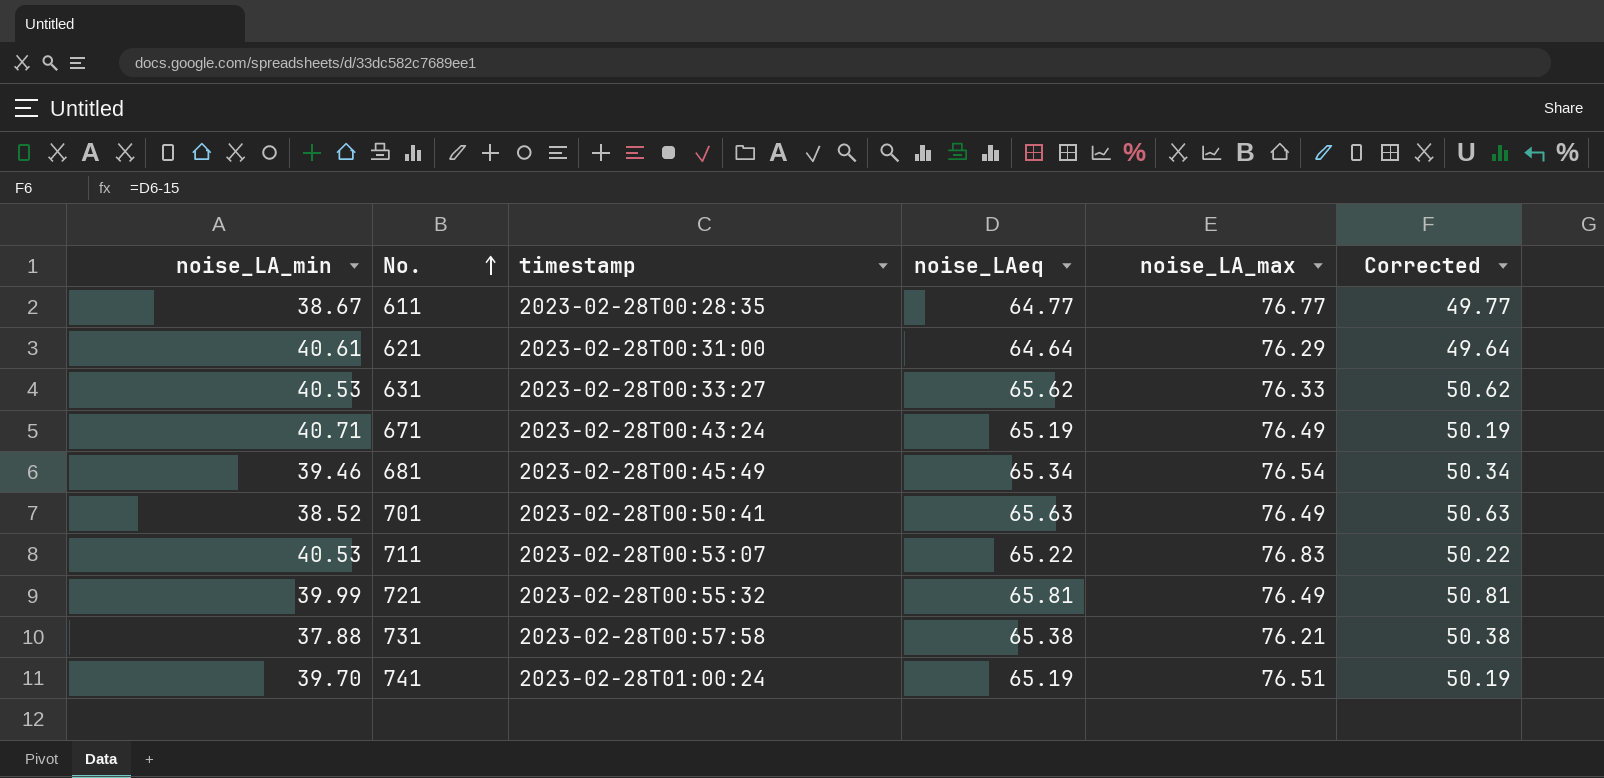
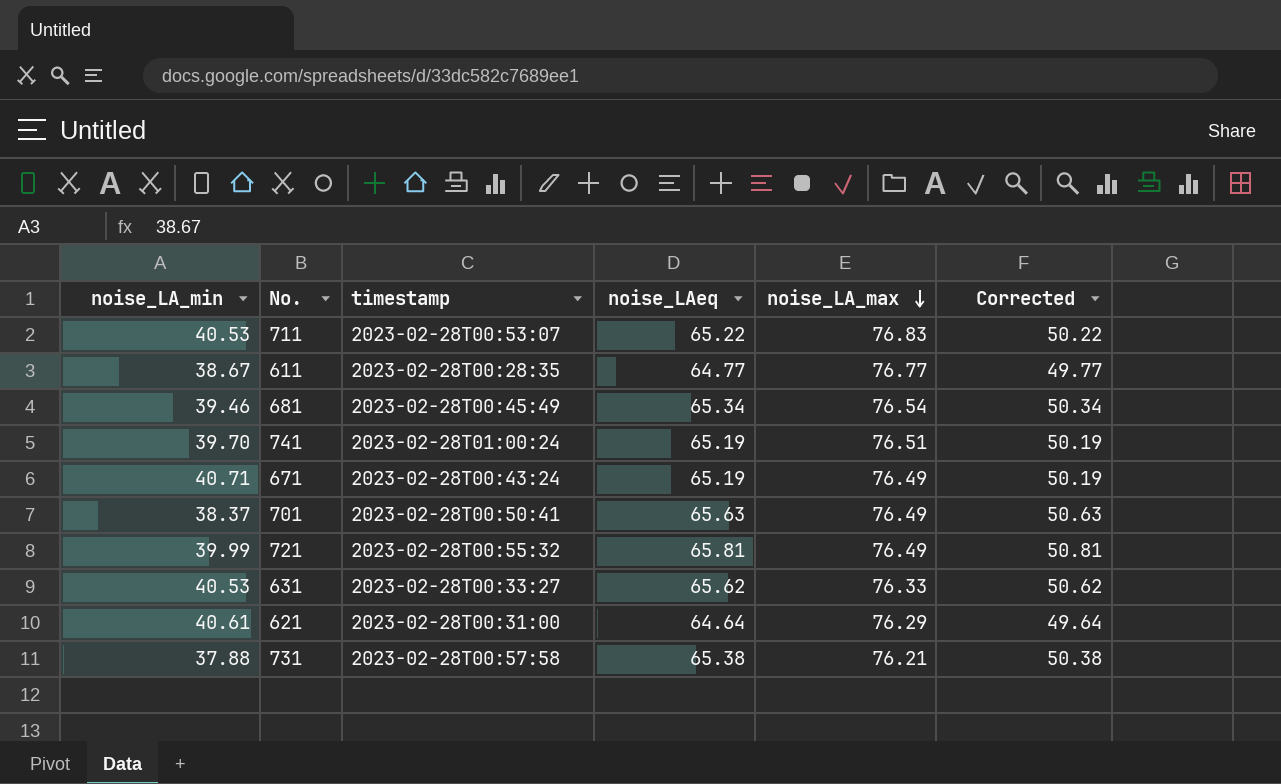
row order: No. ascending -> noise_LA_max descending
701 | noise_LA_min: 38.52 -> 38.37

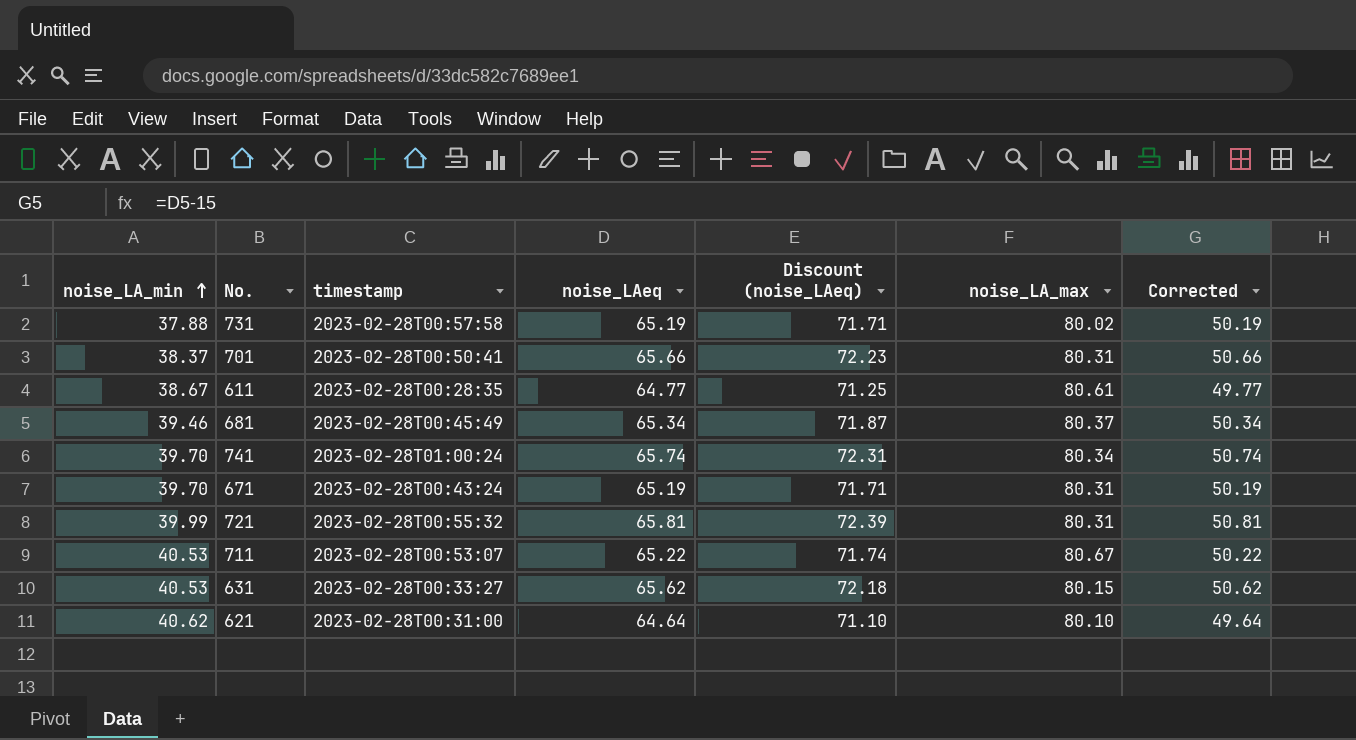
row order: noise_LA_max descending -> noise_LA_min ascending
column Discount (noise_LAeq) | formula: none -> [noise_LAeq] * 1.1
731 | noise_LAeq: 65.38 -> 65.19
731 | noise_LA_max: 76.21 -> 80.02
731 | Corrected: 50.38 -> 50.19
701 | noise_LAeq: 65.63 -> 65.66
701 | noise_LA_max: 76.49 -> 80.31
701 | Corrected: 50.63 -> 50.66
611 | noise_LA_max: 76.77 -> 80.61
681 | noise_LA_max: 76.54 -> 80.37
741 | noise_LAeq: 65.19 -> 65.74
741 | noise_LA_max: 76.51 -> 80.34
741 | Corrected: 50.19 -> 50.74
671 | noise_LA_min: 40.71 -> 39.70
671 | noise_LA_max: 76.49 -> 80.31
721 | noise_LA_max: 76.49 -> 80.31
711 | noise_LA_max: 76.83 -> 80.67
631 | noise_LA_max: 76.33 -> 80.15
621 | noise_LA_min: 40.61 -> 40.62
621 | noise_LA_max: 76.29 -> 80.10

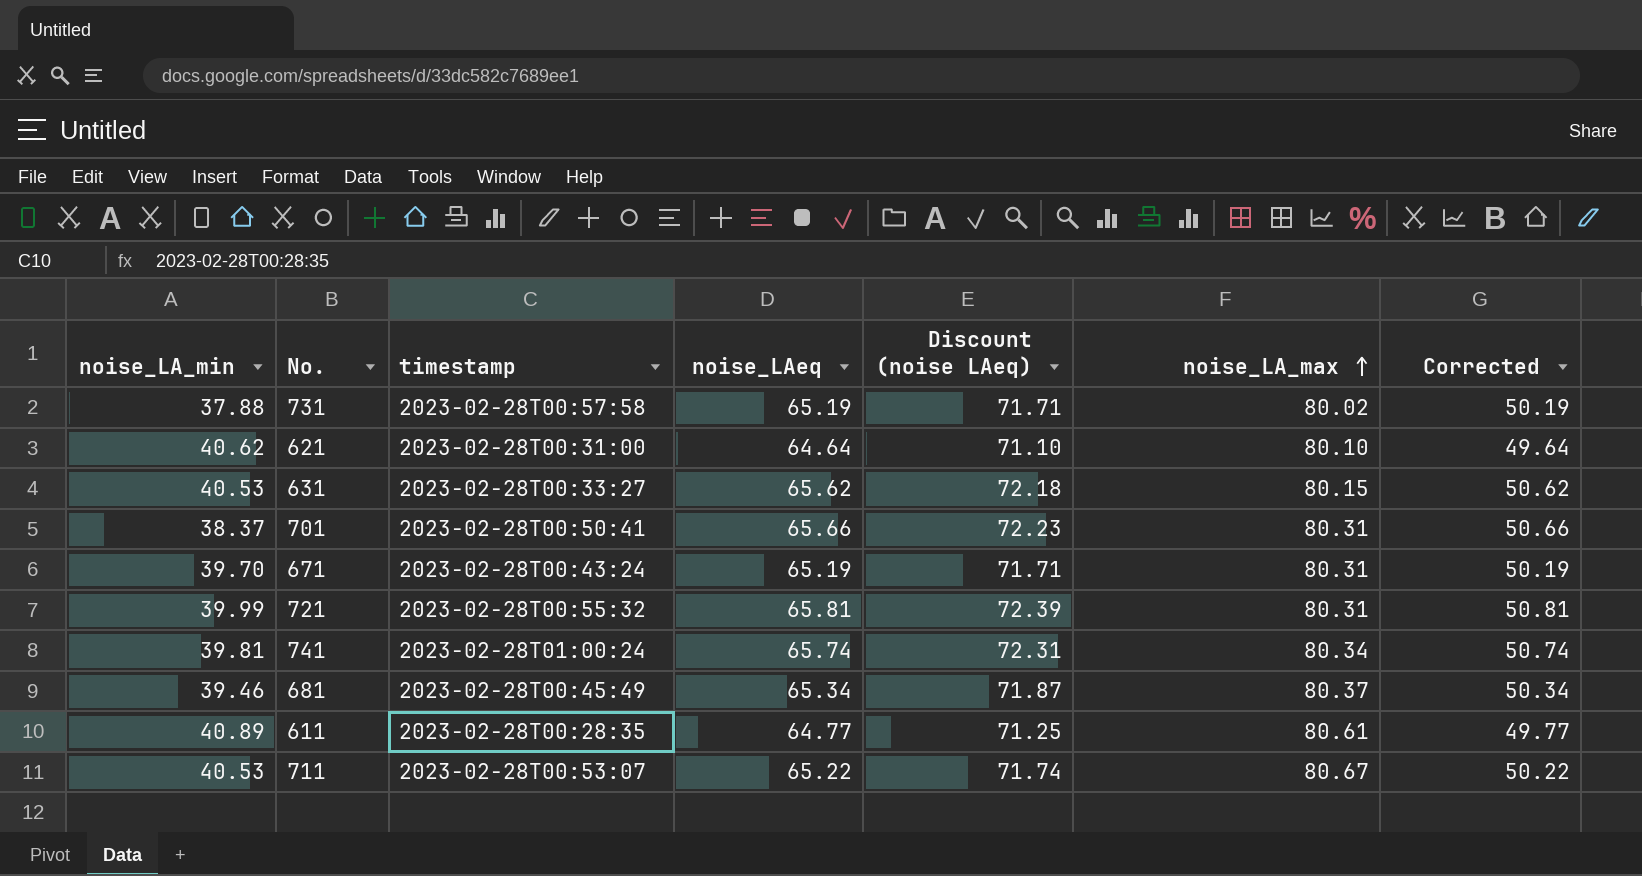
row order: noise_LA_min ascending -> noise_LA_max ascending
column name: Discount (noise_LAeq) -> Discount (noise LAeq)
741 | noise_LA_min: 39.70 -> 39.81
611 | noise_LA_min: 38.67 -> 40.89

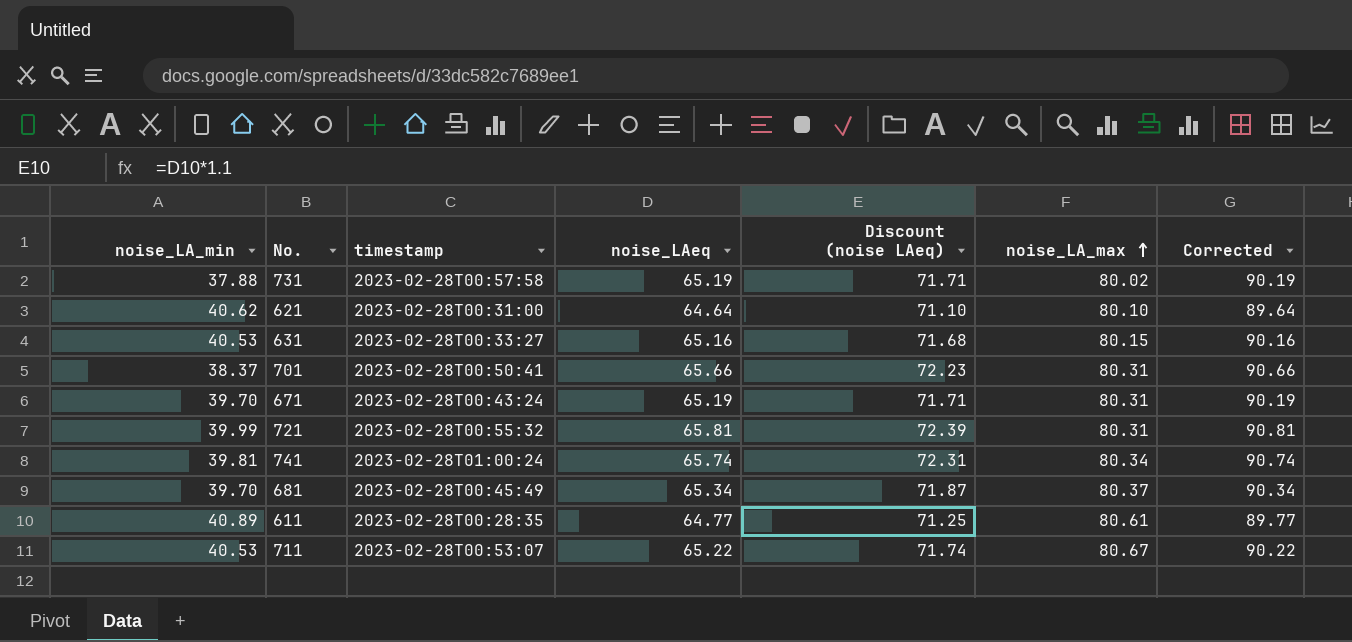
column Corrected | formula: [noise_LAeq] - 15 -> [noise_LAeq] + 25
631 | noise_LAeq: 65.62 -> 65.16
631 | Discount (noise LAeq): 72.18 -> 71.68
681 | noise_LA_min: 39.46 -> 39.70

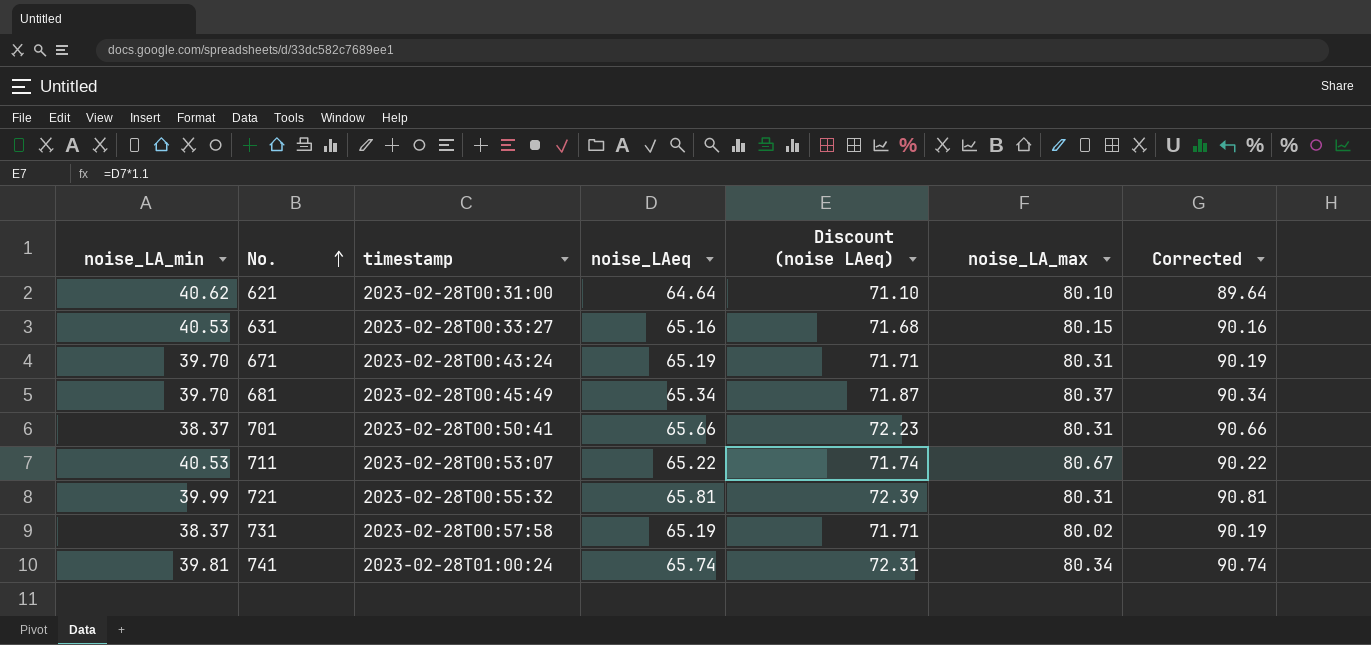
row order: noise_LA_max ascending -> No. ascending
row 611: 40.89 | 2023-02-28T00:28:35 | 64.77 | 71.25 | 80.61 | 89.77 -> none
731 | noise_LA_min: 37.88 -> 38.37

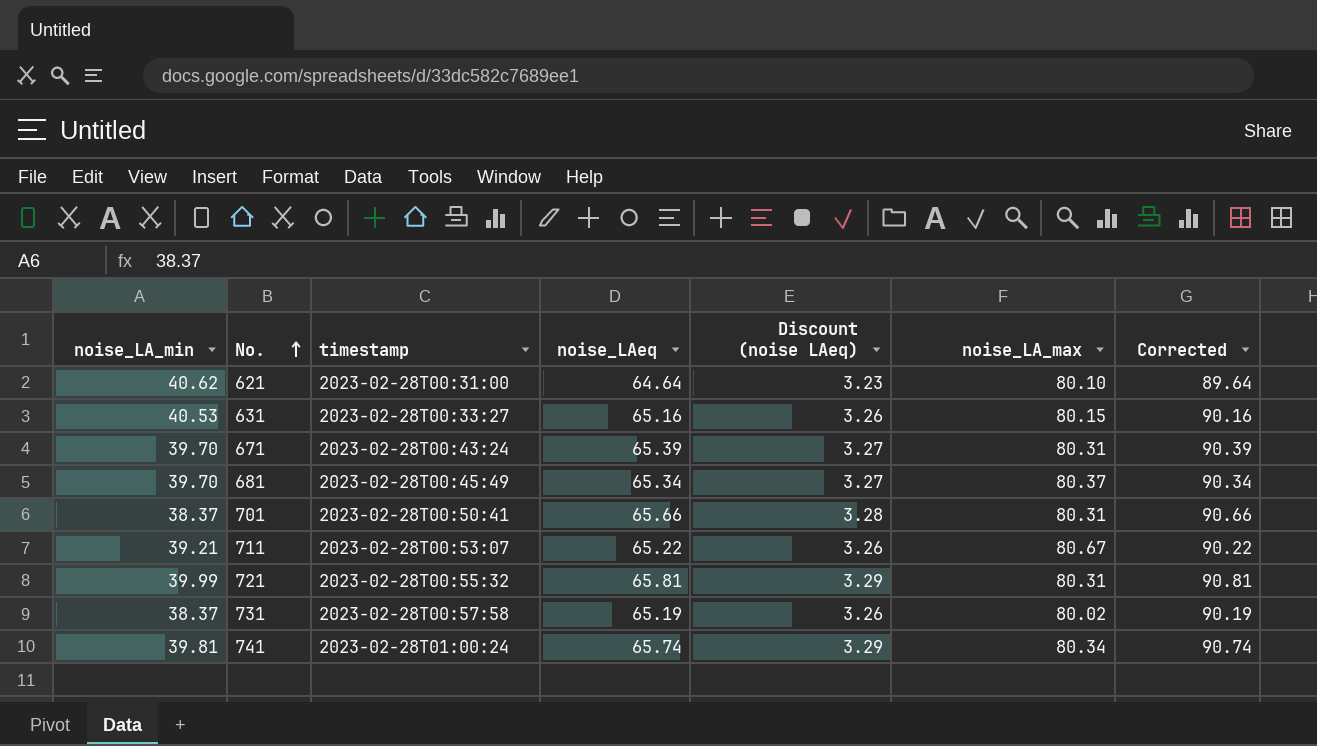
column Discount (noise LAeq) | formula: [noise_LAeq] * 1.1 -> [noise_LAeq] * 0.05
671 | noise_LAeq: 65.19 -> 65.39
671 | Corrected: 90.19 -> 90.39
711 | noise_LA_min: 40.53 -> 39.21

